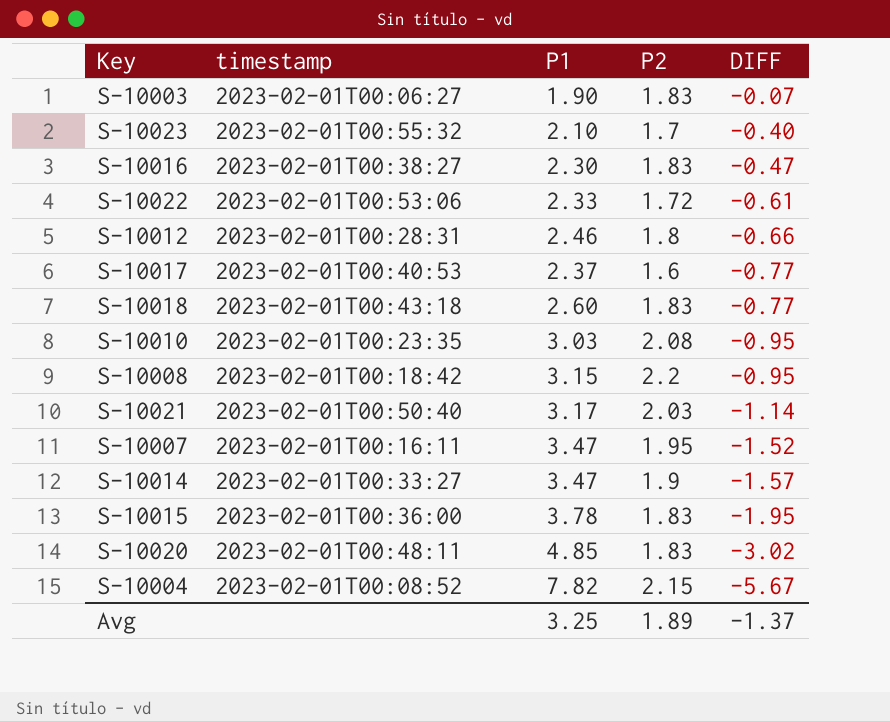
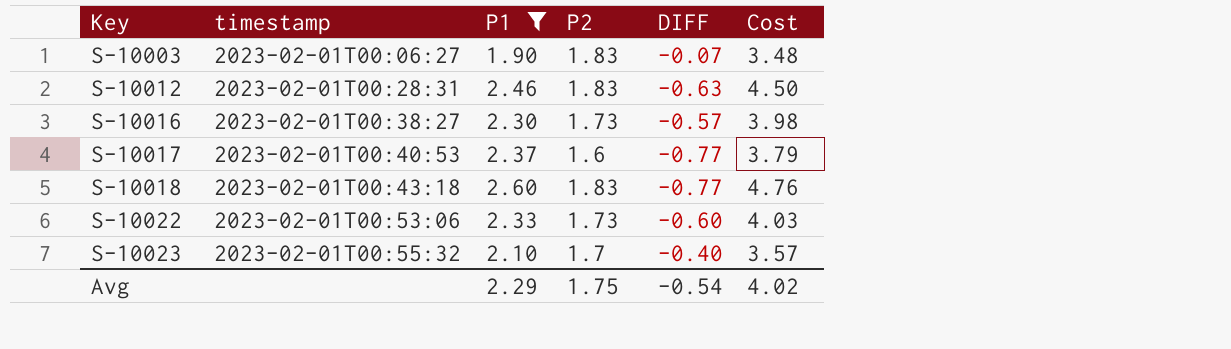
filter: none -> P1 <= 2.60
row order: DIFF descending -> Key ascending
column Cost | formula: none -> [P1] * [P2]
S-10012 | P2: 1.8 -> 1.83
S-10012 | DIFF: -0.66 -> -0.63
S-10016 | P2: 1.83 -> 1.73
S-10016 | DIFF: -0.47 -> -0.57
S-10022 | P2: 1.72 -> 1.73
S-10022 | DIFF: -0.61 -> -0.60
Avg | P1: 3.25 -> 2.29
Avg | P2: 1.89 -> 1.75
Avg | DIFF: -1.37 -> -0.54

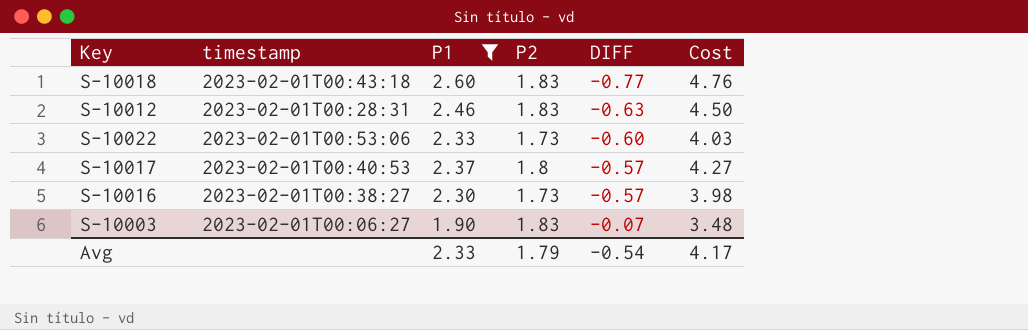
row order: Key ascending -> DIFF ascending
row S-10023: 2023-02-01T00:55:32 | 2.10 | 1.7 | -0.40 | 3.57 -> none
S-10017 | P2: 1.6 -> 1.8
S-10017 | DIFF: -0.77 -> -0.57
S-10017 | Cost: 3.79 -> 4.27
Avg | P1: 2.29 -> 2.33
Avg | P2: 1.75 -> 1.79
Avg | Cost: 4.02 -> 4.17

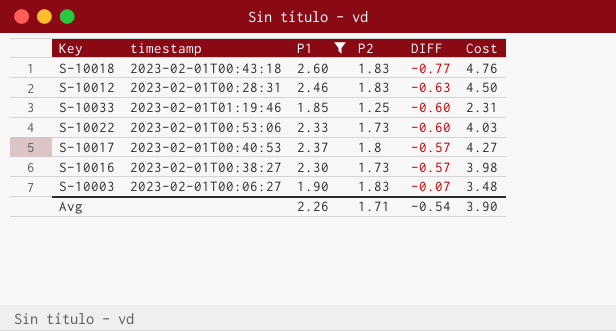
row S-10033: none -> 2023-02-01T01:19:46 | 1.85 | 1.25 | -0.60 | 2.31
Avg | P1: 2.33 -> 2.26
Avg | P2: 1.79 -> 1.71
Avg | Cost: 4.17 -> 3.90

